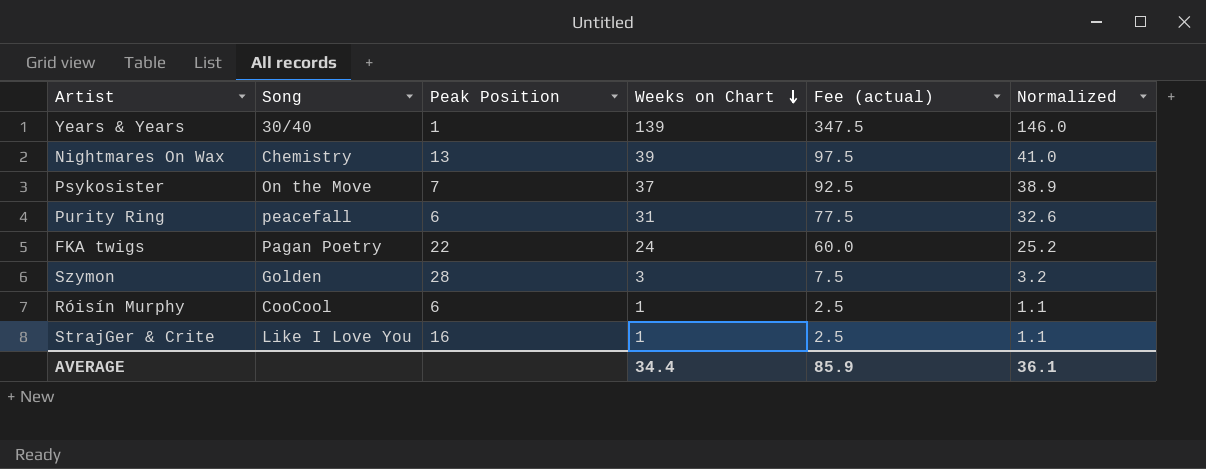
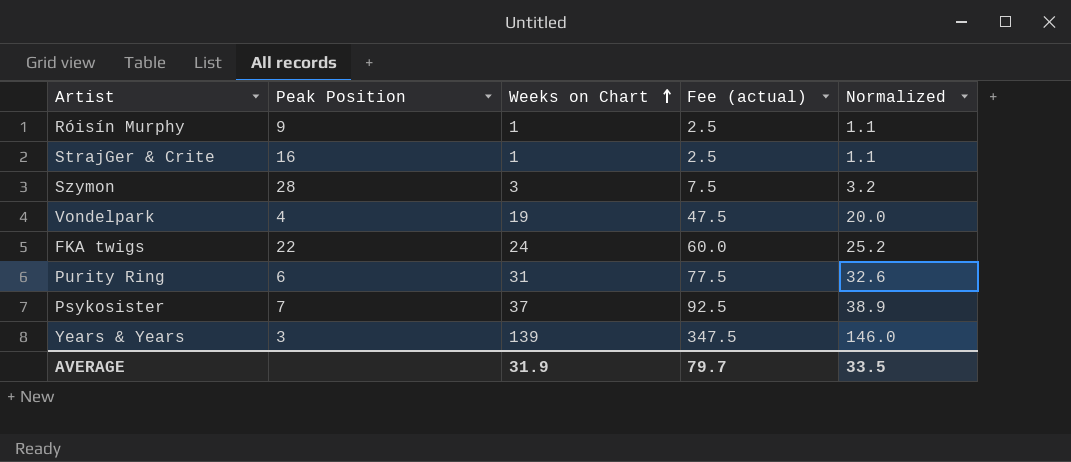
row order: Weeks on Chart descending -> Weeks on Chart ascending
column Song | position: 2 -> none
row Nightmares On Wax: Chemistry | 13 | 39 | 97.5 | 41.0 -> none
Róisín Murphy | Peak Position: 6 -> 9
row Vondelpark: none -> 4 | 19 | 47.5 | 20.0
Years & Years | Peak Position: 1 -> 3
AVERAGE | Weeks on Chart: 34.4 -> 31.9
AVERAGE | Fee (actual): 85.9 -> 79.7
AVERAGE | Normalized: 36.1 -> 33.5

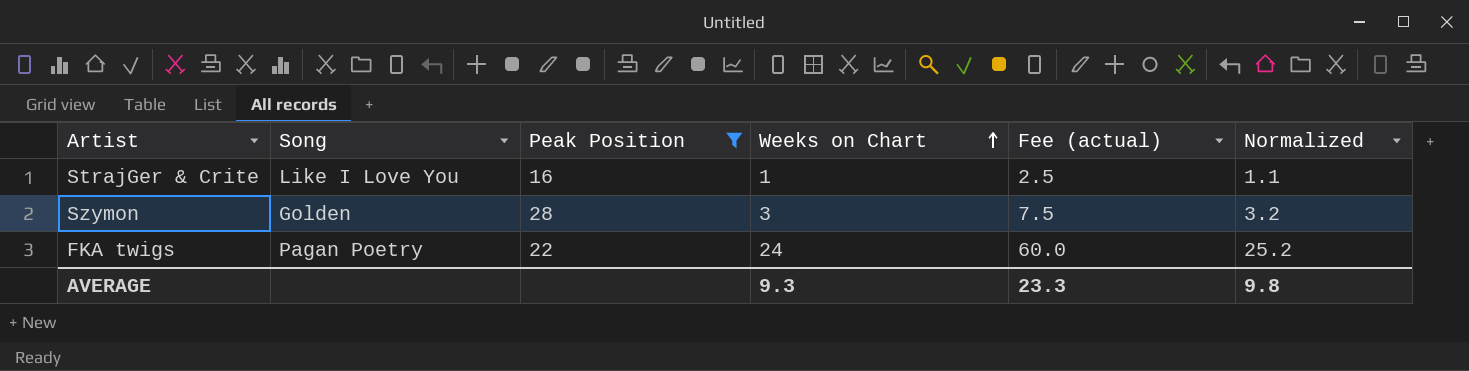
filter: none -> Peak Position >= 16
column Song | position: none -> 2
AVERAGE | Weeks on Chart: 31.9 -> 9.3
AVERAGE | Fee (actual): 79.7 -> 23.3
AVERAGE | Normalized: 33.5 -> 9.8

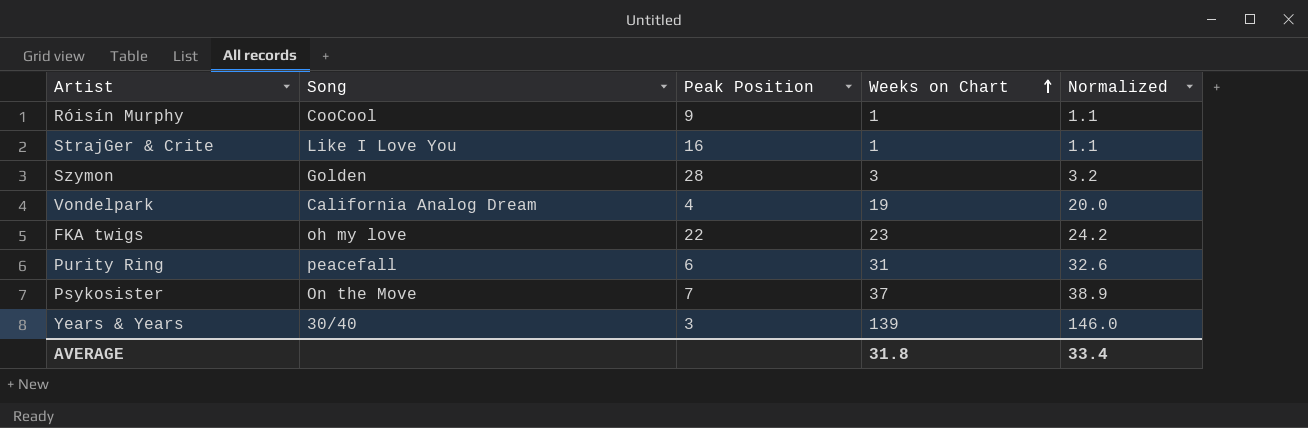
filter: Peak Position >= 16 -> none
column Fee (actual) | formula: [Weeks on Chart] * 2.5 -> none
FKA twigs | Song: Pagan Poetry -> oh my love
FKA twigs | Weeks on Chart: 24 -> 23
FKA twigs | Normalized: 25.2 -> 24.2
AVERAGE | Weeks on Chart: 9.3 -> 31.8
AVERAGE | Normalized: 9.8 -> 33.4

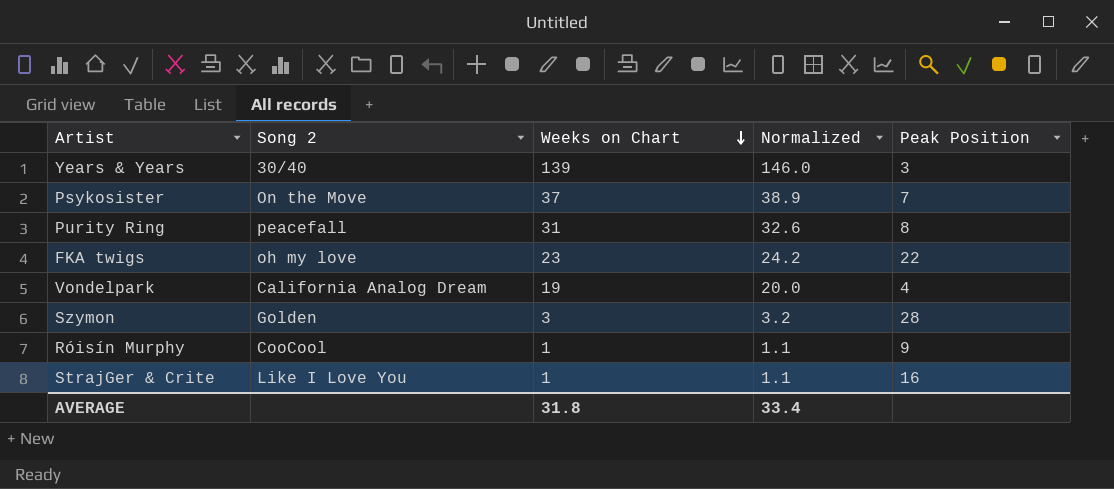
row order: Weeks on Chart ascending -> Weeks on Chart descending
column name: Song -> Song 2
column Peak Position | position: 3 -> 5
Purity Ring | Peak Position: 6 -> 8

